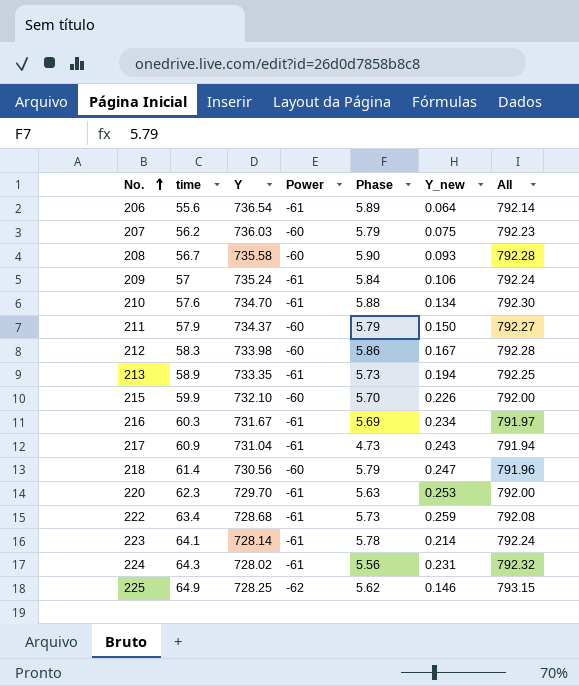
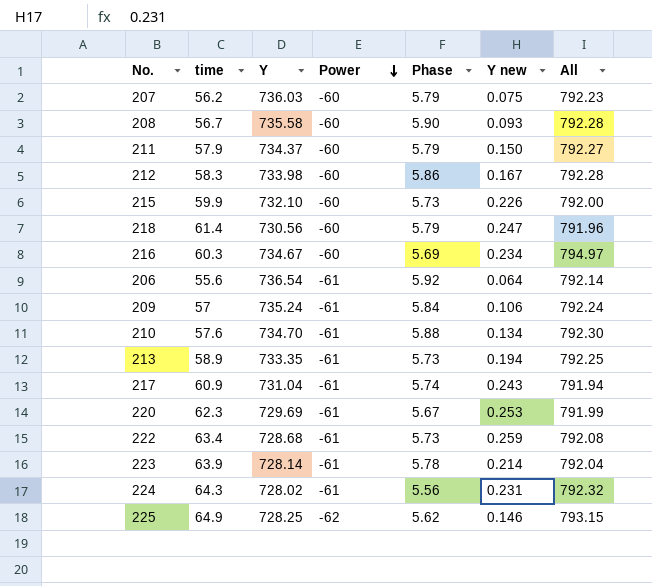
row order: No. ascending -> Power descending
column name: Y_new -> Y new
215 | Phase: 5.70 -> 5.73
216 | Y: 731.67 -> 734.67
216 | Power: -61 -> -60
216 | All: 791.97 -> 794.97
206 | Phase: 5.89 -> 5.92
217 | Phase: 4.73 -> 5.74
220 | Y: 729.70 -> 729.69
220 | Phase: 5.63 -> 5.67
220 | All: 792.00 -> 791.99
223 | time: 64.1 -> 63.9
223 | All: 792.24 -> 792.04

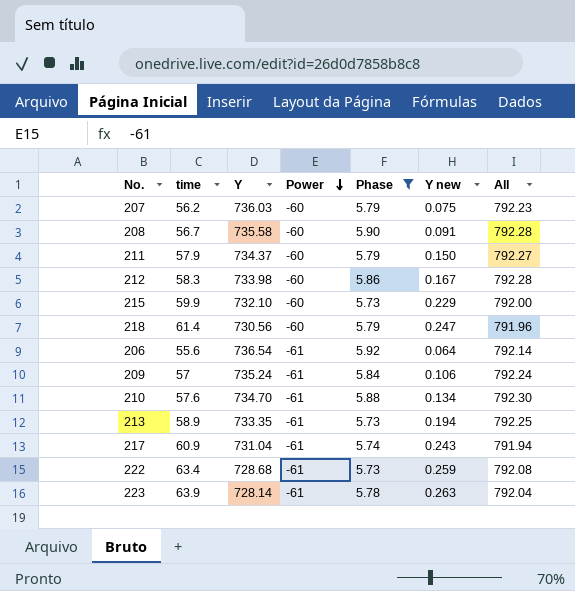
filter: none -> Phase >= 5.73
208 | Y new: 0.093 -> 0.091
215 | Y new: 0.226 -> 0.229
223 | Y new: 0.214 -> 0.263

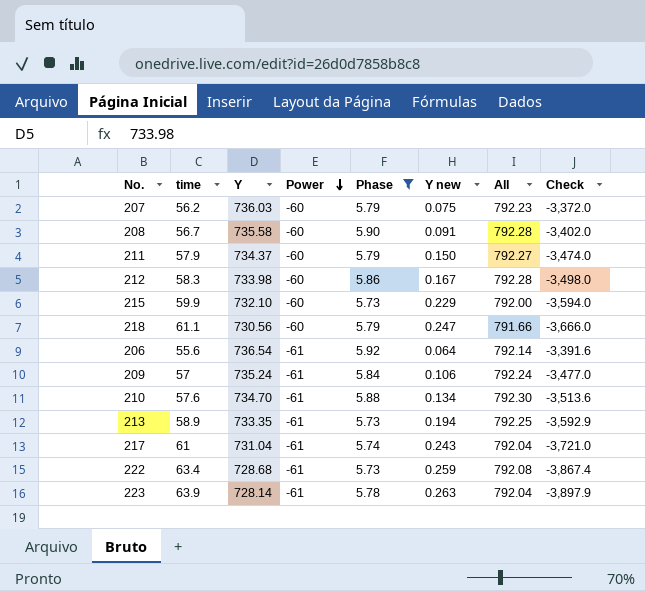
column Check | formula: none -> [time] * [Power]
218 | time: 61.4 -> 61.1
218 | All: 791.96 -> 791.66
217 | time: 60.9 -> 61
217 | All: 791.94 -> 792.04

